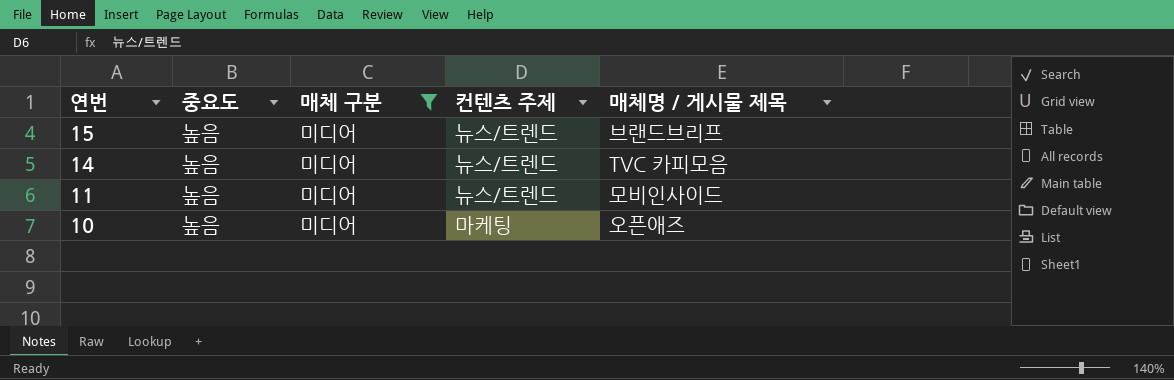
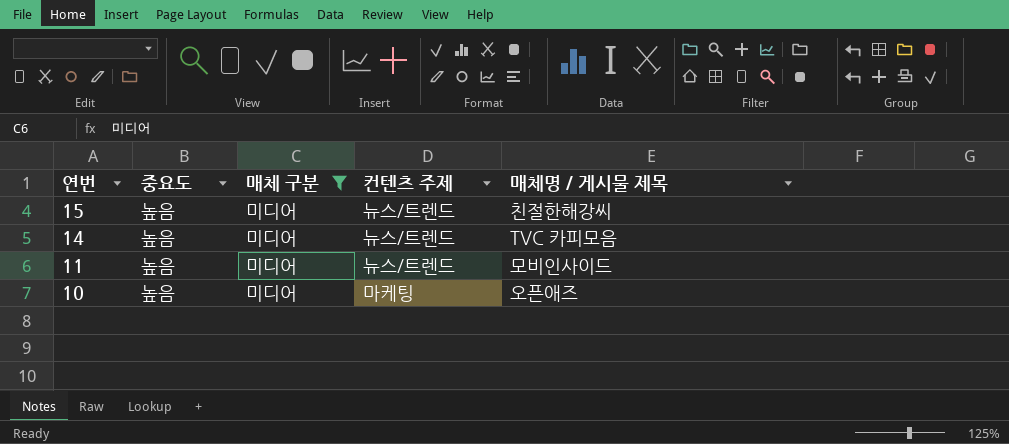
15 | 매체명 / 게시물 제목: 브랜드브리프 -> 친절한해강씨

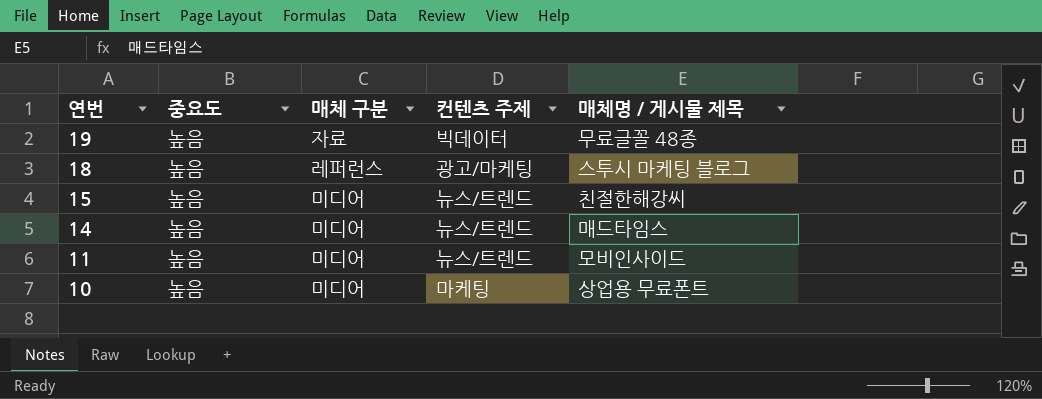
filter: 매체 구분 = 미디어 -> none
14 | 매체명 / 게시물 제목: TVC 카피모음 -> 매드타임스
10 | 매체명 / 게시물 제목: 오픈애즈 -> 상업용 무료폰트

